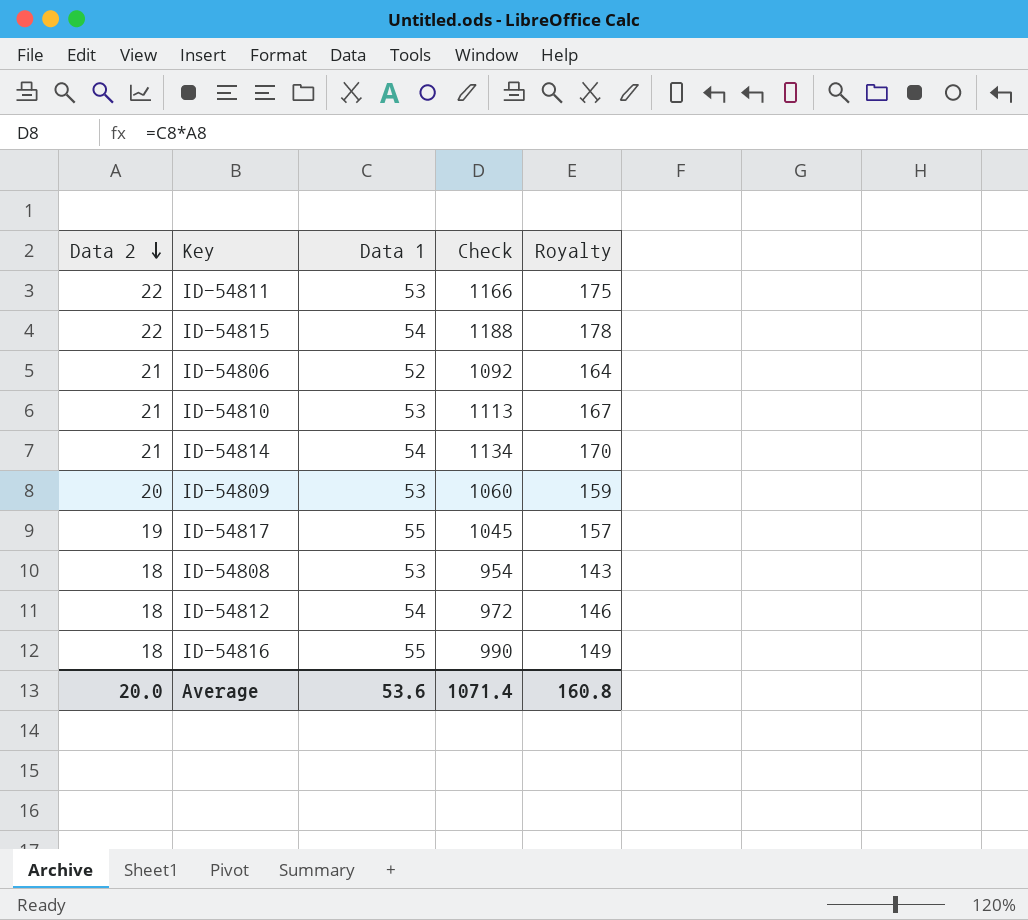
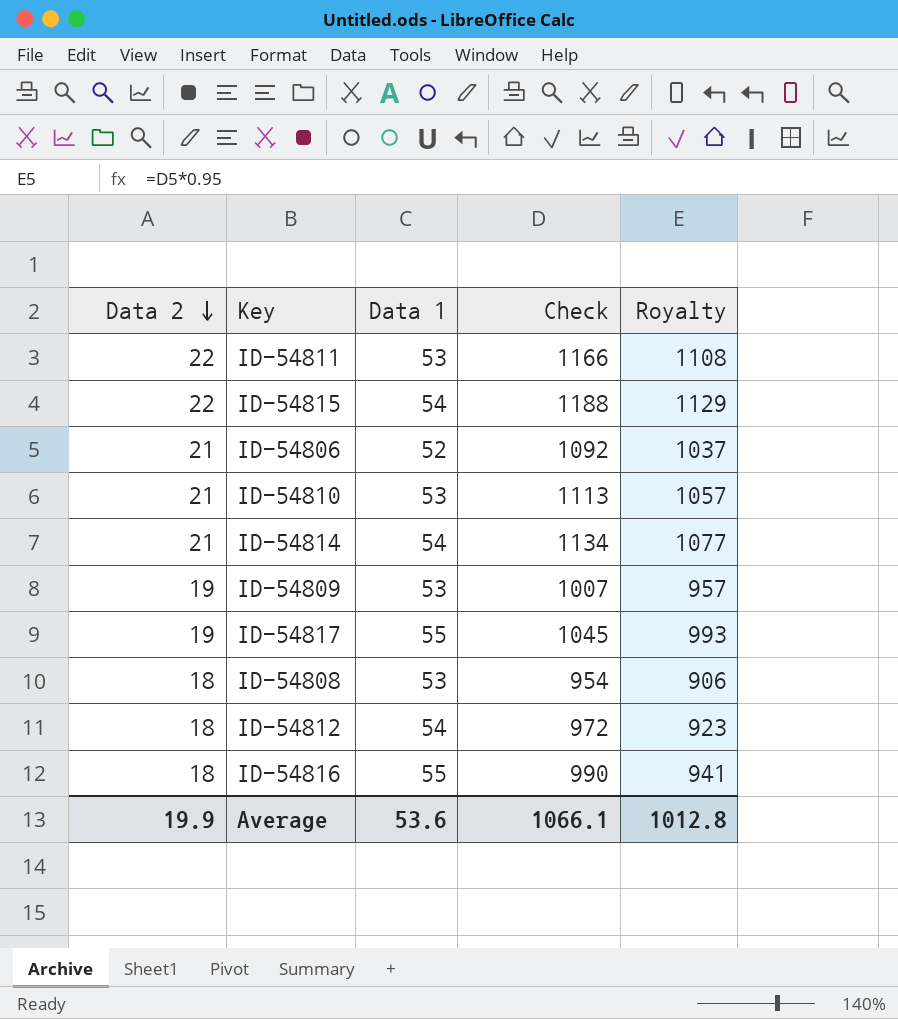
column Royalty | formula: [Check] * 0.15 -> [Check] * 0.95
ID-54809 | Data 2: 20 -> 19
ID-54809 | Check: 1060 -> 1007
Average | Data 2: 20.0 -> 19.9
Average | Check: 1071.4 -> 1066.1
Average | Royalty: 160.8 -> 1012.8

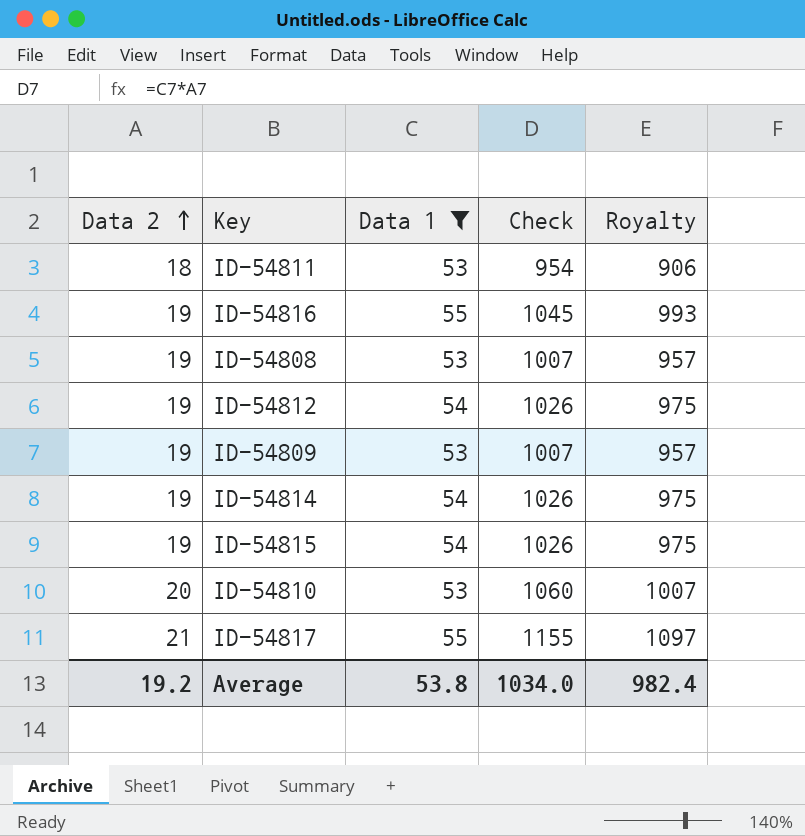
filter: none -> Data 1 != 52
row order: Data 2 descending -> Data 2 ascending
ID-54811 | Data 2: 22 -> 18
ID-54811 | Check: 1166 -> 954
ID-54811 | Royalty: 1108 -> 906
ID-54816 | Data 2: 18 -> 19
ID-54816 | Check: 990 -> 1045
ID-54816 | Royalty: 941 -> 993
ID-54808 | Data 2: 18 -> 19
ID-54808 | Check: 954 -> 1007
ID-54808 | Royalty: 906 -> 957
ID-54812 | Data 2: 18 -> 19
ID-54812 | Check: 972 -> 1026
ID-54812 | Royalty: 923 -> 975
ID-54814 | Data 2: 21 -> 19
ID-54814 | Check: 1134 -> 1026
ID-54814 | Royalty: 1077 -> 975
ID-54815 | Data 2: 22 -> 19
ID-54815 | Check: 1188 -> 1026
ID-54815 | Royalty: 1129 -> 975
ID-54810 | Data 2: 21 -> 20
ID-54810 | Check: 1113 -> 1060
ID-54810 | Royalty: 1057 -> 1007
ID-54817 | Data 2: 19 -> 21
ID-54817 | Check: 1045 -> 1155
ID-54817 | Royalty: 993 -> 1097
Average | Data 2: 19.9 -> 19.2
Average | Data 1: 53.6 -> 53.8
Average | Check: 1066.1 -> 1034.0
Average | Royalty: 1012.8 -> 982.4

